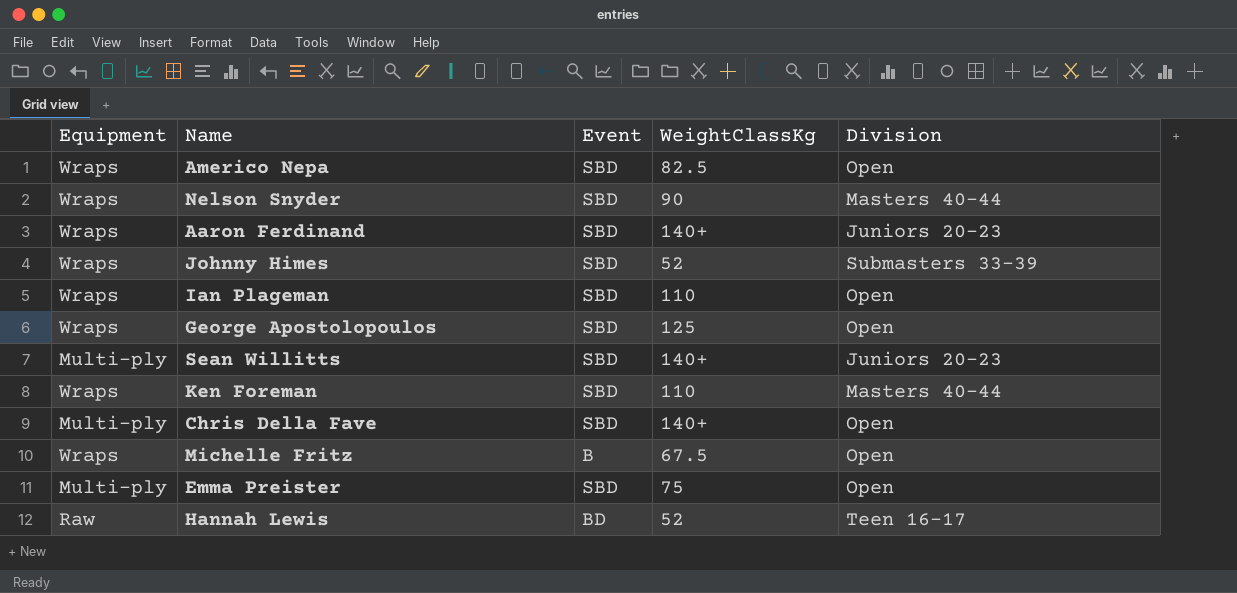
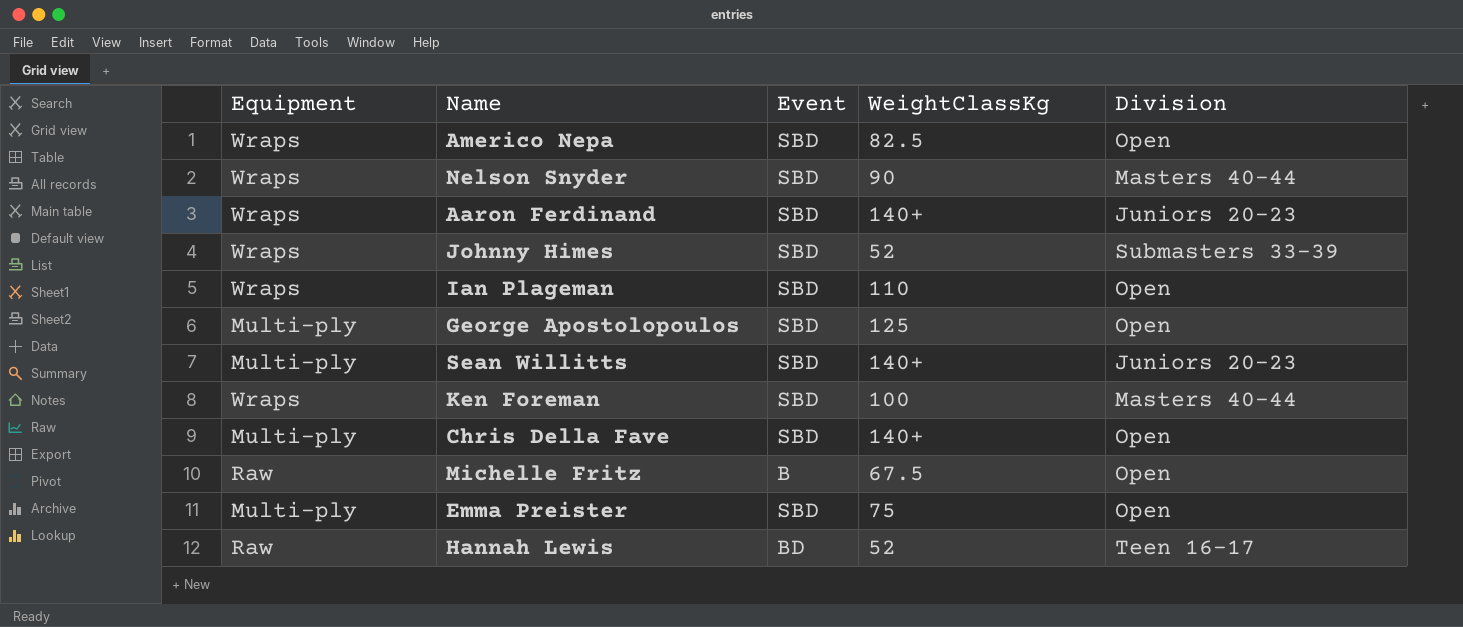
George Apostolopoulos | Equipment: Wraps -> Multi-ply
Ken Foreman | WeightClassKg: 110 -> 100
Michelle Fritz | Equipment: Wraps -> Raw

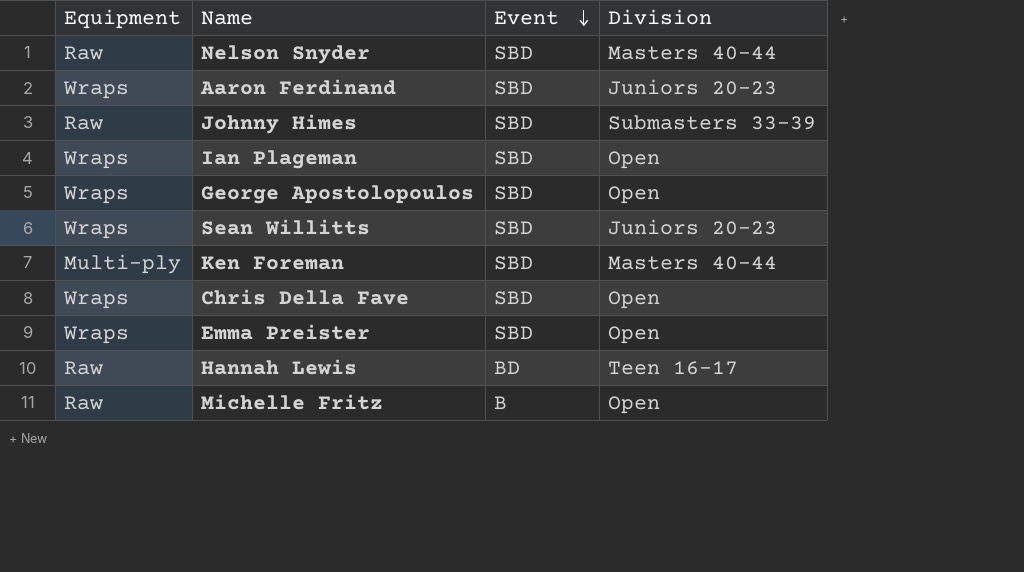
row order: none -> Event descending
column WeightClassKg | position: 4 -> none
row Americo Nepa: Wraps | SBD | 82.5 | Open -> none
Nelson Snyder | Equipment: Wraps -> Raw
Johnny Himes | Equipment: Wraps -> Raw
George Apostolopoulos | Equipment: Multi-ply -> Wraps
Sean Willitts | Equipment: Multi-ply -> Wraps
Ken Foreman | Equipment: Wraps -> Multi-ply
Chris Della Fave | Equipment: Multi-ply -> Wraps
Emma Preister | Equipment: Multi-ply -> Wraps

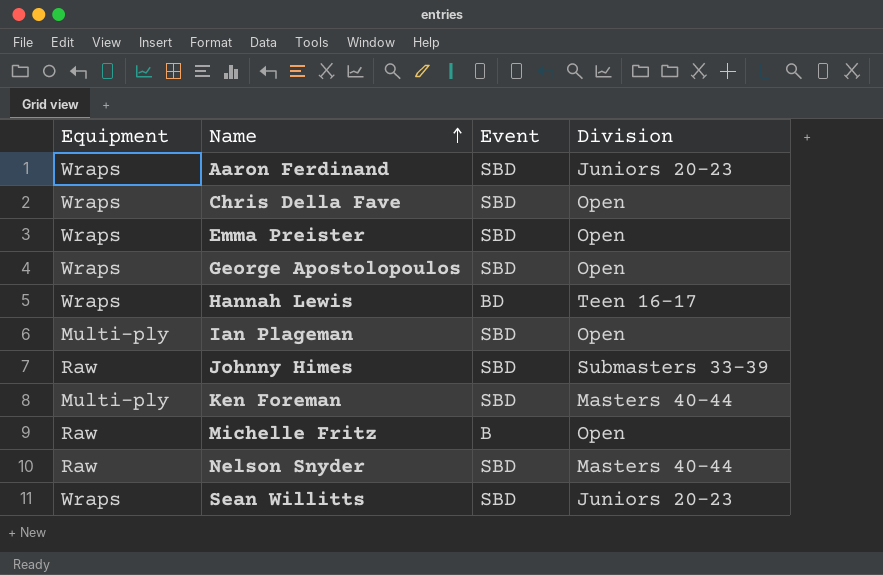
row order: Event descending -> Name ascending
Hannah Lewis | Equipment: Raw -> Wraps
Ian Plageman | Equipment: Wraps -> Multi-ply

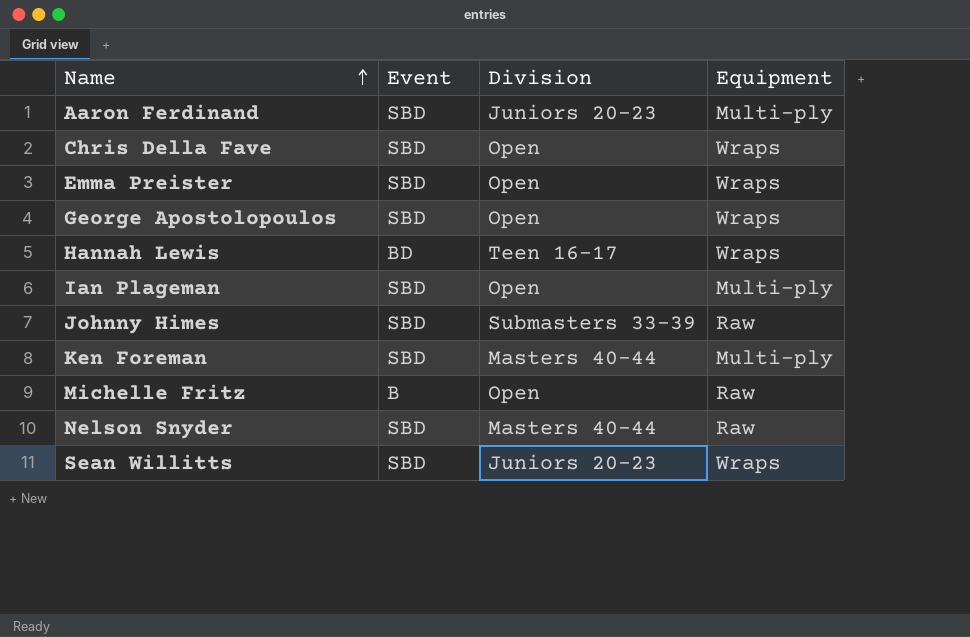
column Equipment | position: 1 -> 4
Aaron Ferdinand | Equipment: Wraps -> Multi-ply

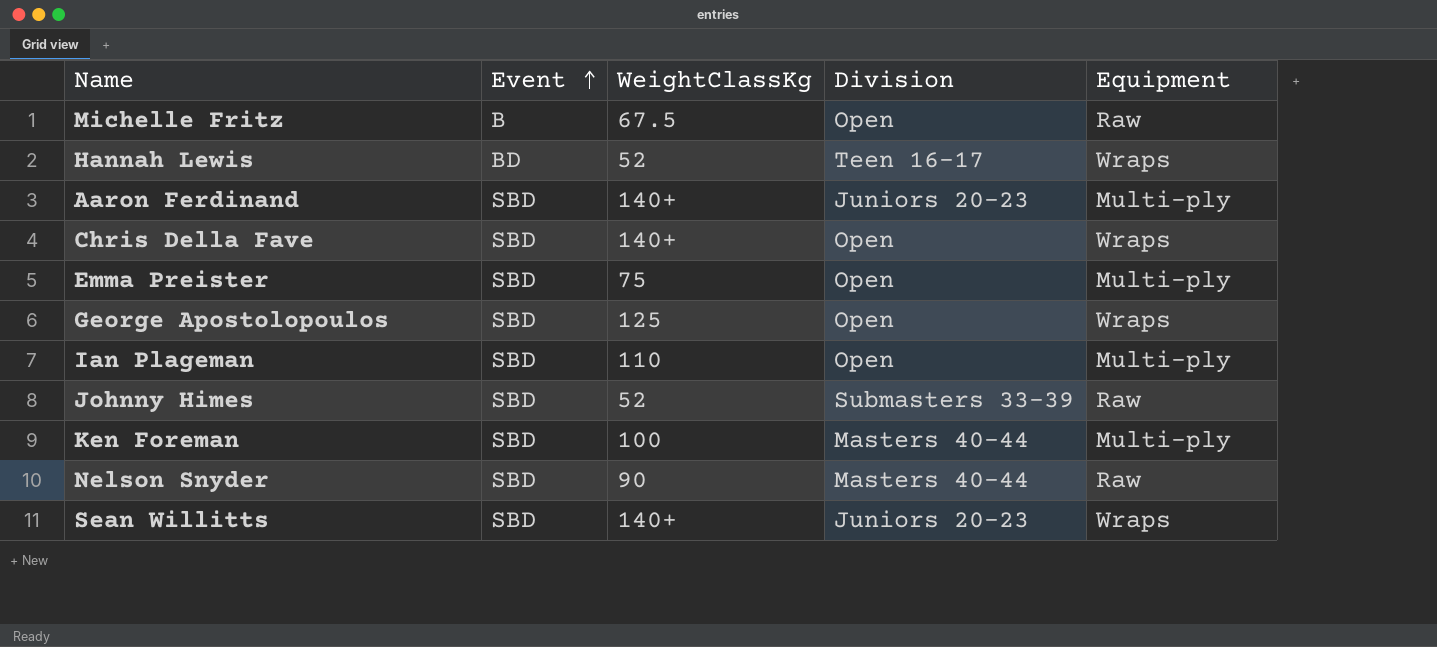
row order: Name ascending -> Event ascending
column WeightClassKg | position: none -> 3
Emma Preister | Equipment: Wraps -> Multi-ply

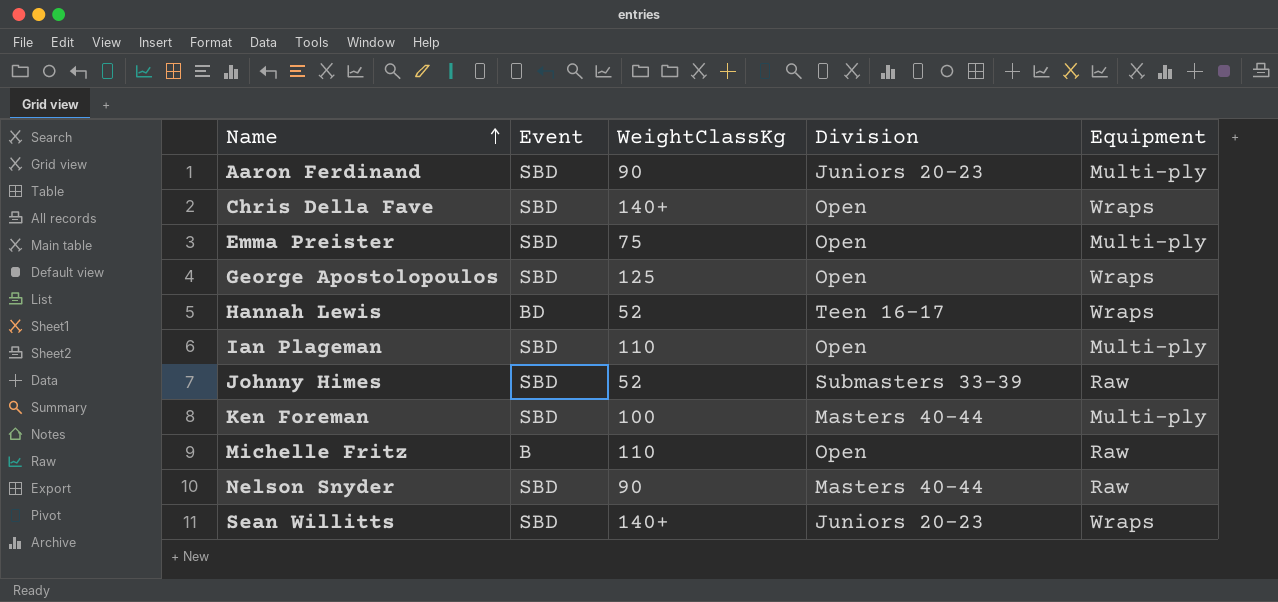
row order: Event ascending -> Name ascending
Aaron Ferdinand | WeightClassKg: 140+ -> 90
Michelle Fritz | WeightClassKg: 67.5 -> 110

